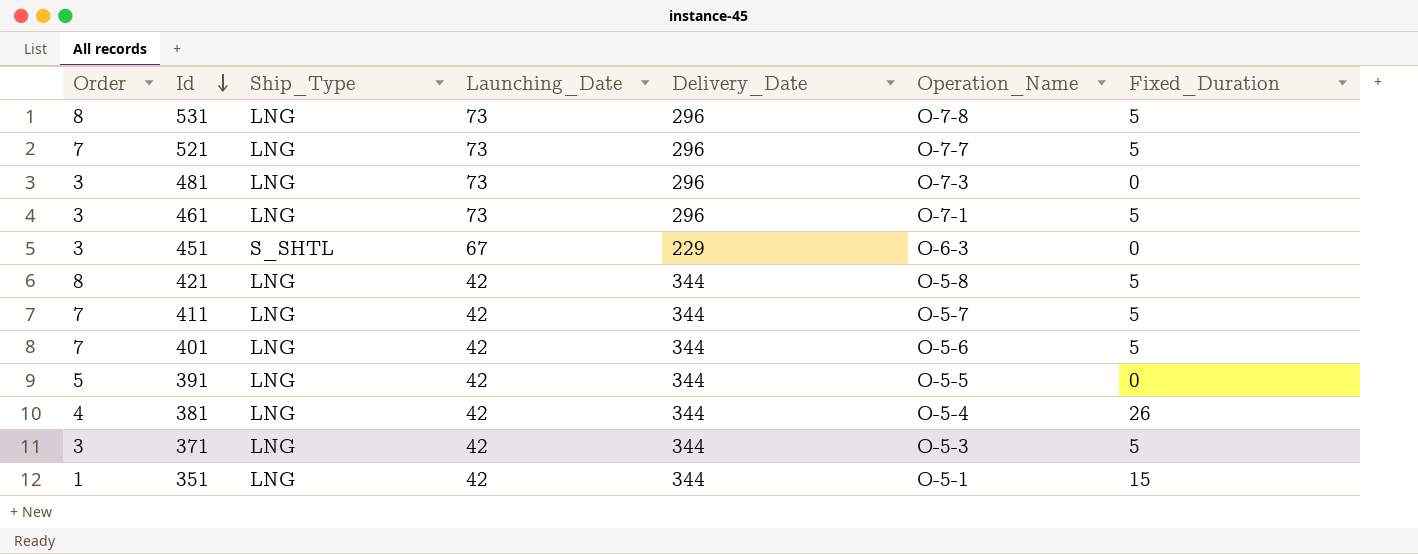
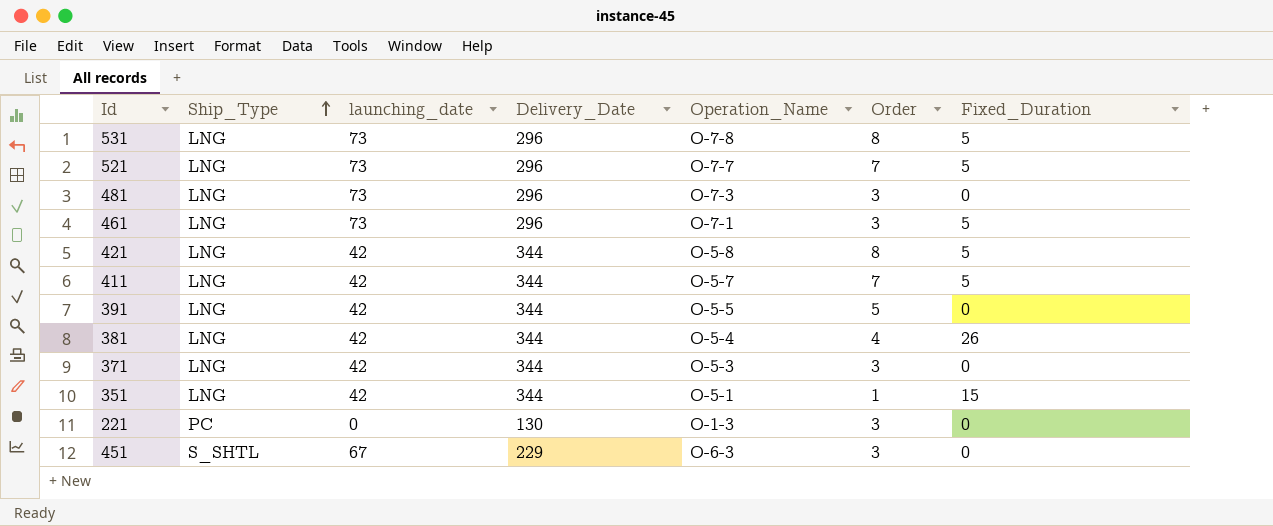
row order: Id descending -> Ship_Type ascending
column name: Launching_Date -> launching_date
column Order | position: 1 -> 6
row 401: 7 | LNG | 42 | 344 | O-5-6 | 5 -> none
371 | Fixed_Duration: 5 -> 0
row 221: none -> PC | 0 | 130 | O-1-3 | 3 | 0

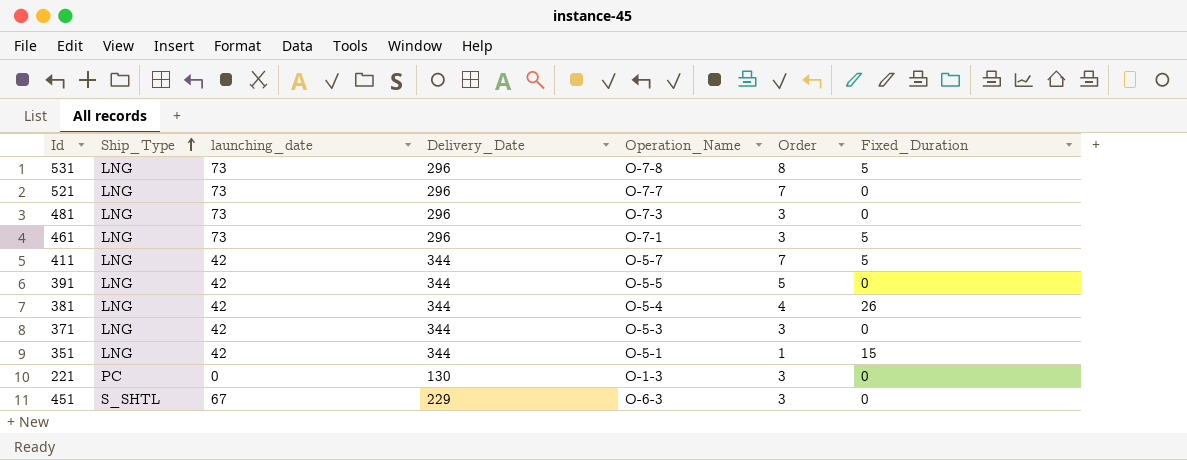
row 421: LNG | 42 | 344 | O-5-8 | 8 | 5 -> none
521 | Fixed_Duration: 5 -> 0

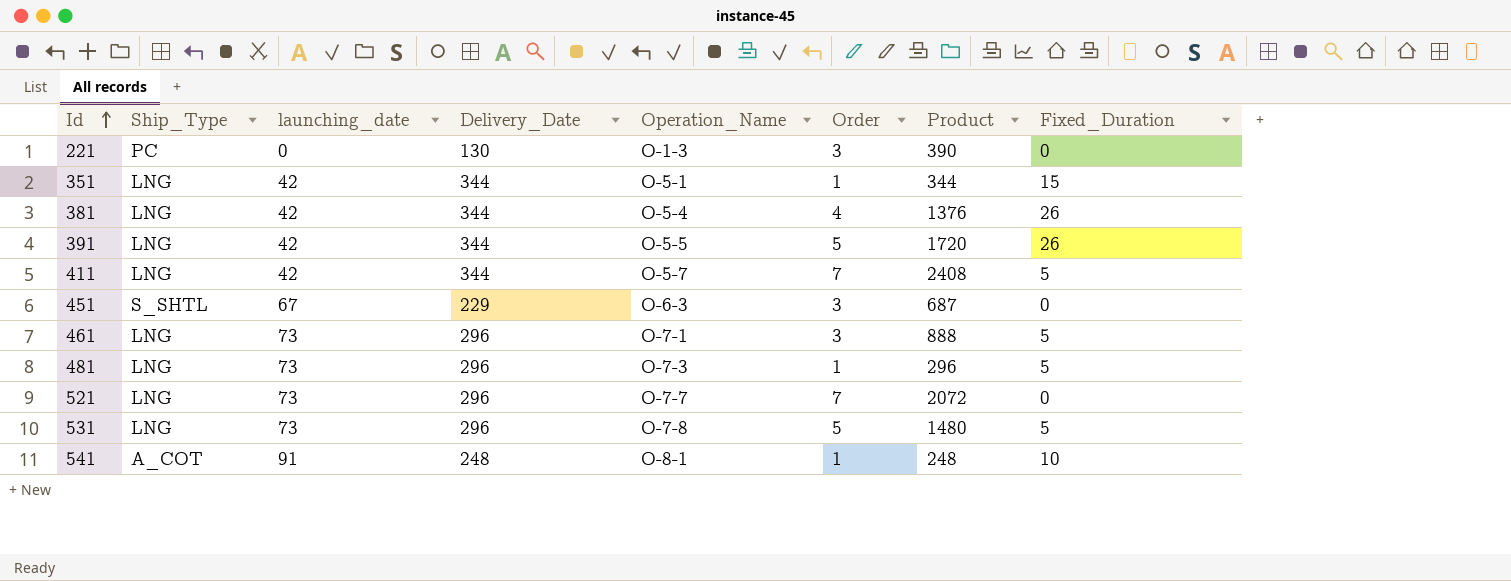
row order: Ship_Type ascending -> Id ascending
column Product | formula: none -> [Delivery_Date] * [Order]
row 371: LNG | 42 | 344 | O-5-3 | 3 | 0 -> none
391 | Fixed_Duration: 0 -> 26
481 | Order: 3 -> 1
481 | Fixed_Duration: 0 -> 5
531 | Order: 8 -> 5
row 541: none -> A_COT | 91 | 248 | O-8-1 | 1 | 248 | 10

